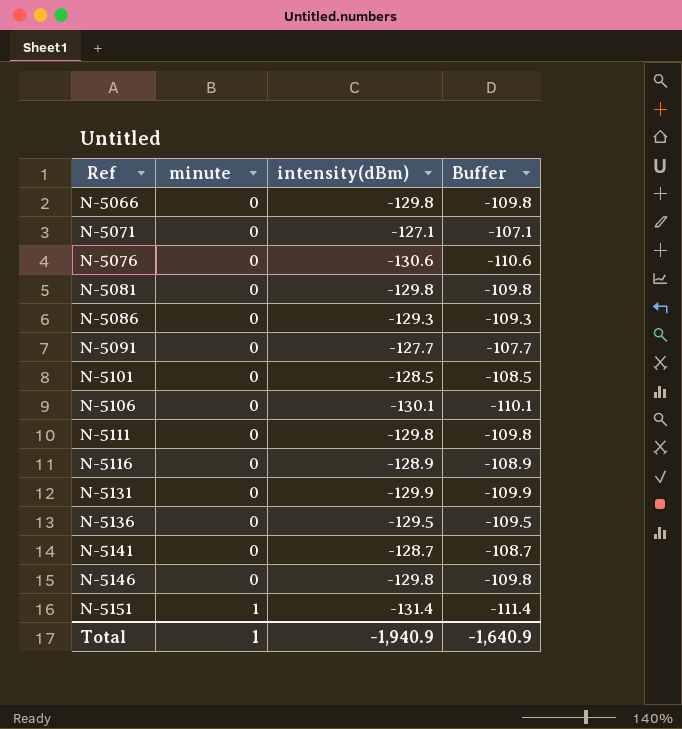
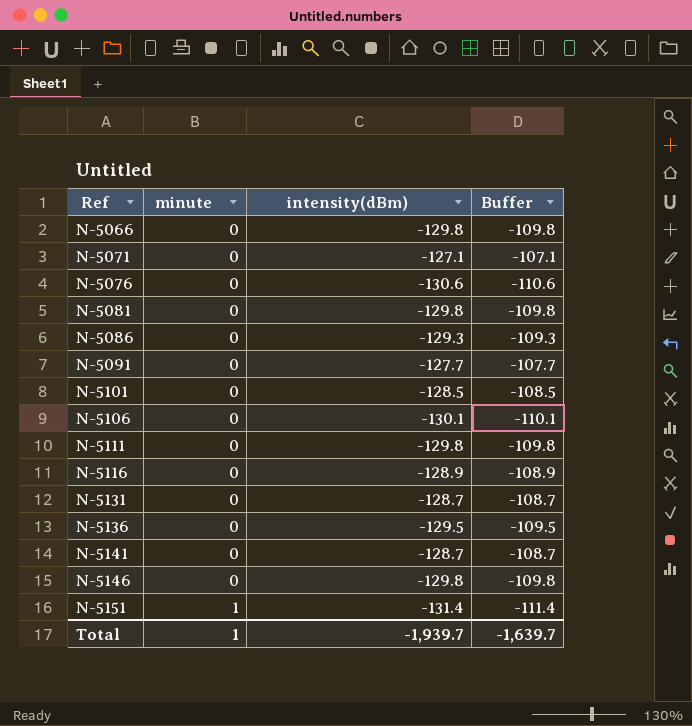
N-5131 | intensity(dBm): -129.9 -> -128.7
N-5131 | Buffer: -109.9 -> -108.7
Total | intensity(dBm): -1,940.9 -> -1,939.7
Total | Buffer: -1,640.9 -> -1,639.7

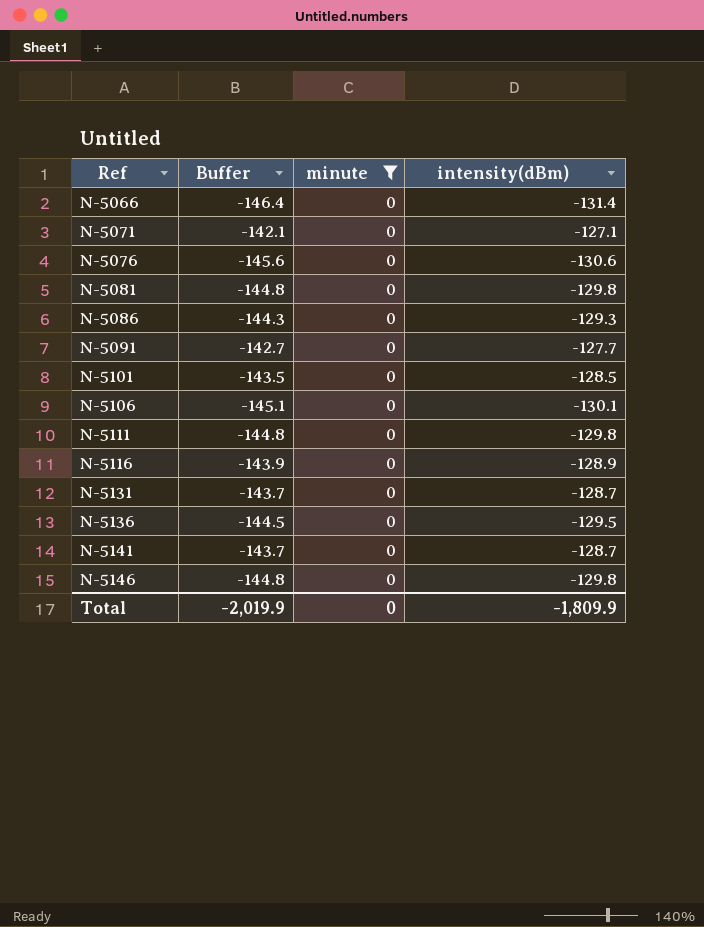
filter: none -> minute = 0
column Buffer | formula: [intensity(dBm)] + 20 -> [intensity(dBm)] - 15
column Buffer | position: 4 -> 2
N-5066 | intensity(dBm): -129.8 -> -131.4
Total | Buffer: -1,639.7 -> -2,019.9
Total | minute: 1 -> 0
Total | intensity(dBm): -1,939.7 -> -1,809.9

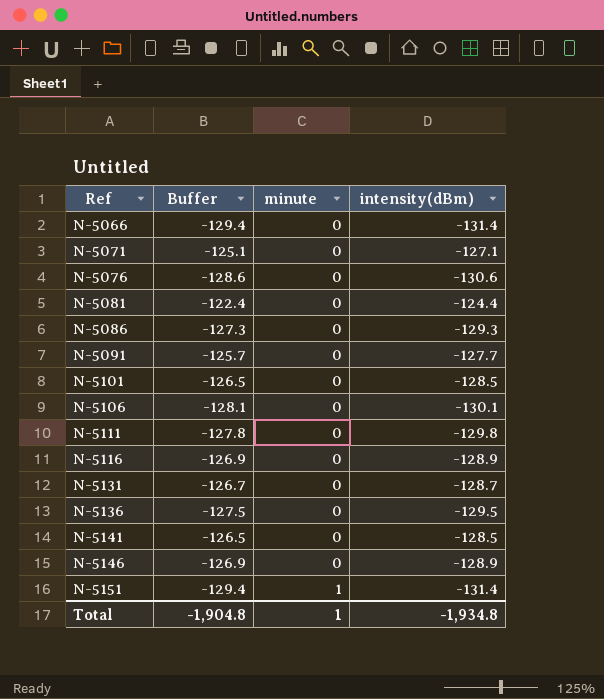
filter: minute = 0 -> none
column Buffer | formula: [intensity(dBm)] - 15 -> [intensity(dBm)] + 2
N-5081 | intensity(dBm): -129.8 -> -124.4
N-5141 | intensity(dBm): -128.7 -> -128.5
N-5146 | intensity(dBm): -129.8 -> -128.9
Total | Buffer: -2,019.9 -> -1,904.8
Total | minute: 0 -> 1
Total | intensity(dBm): -1,809.9 -> -1,934.8

